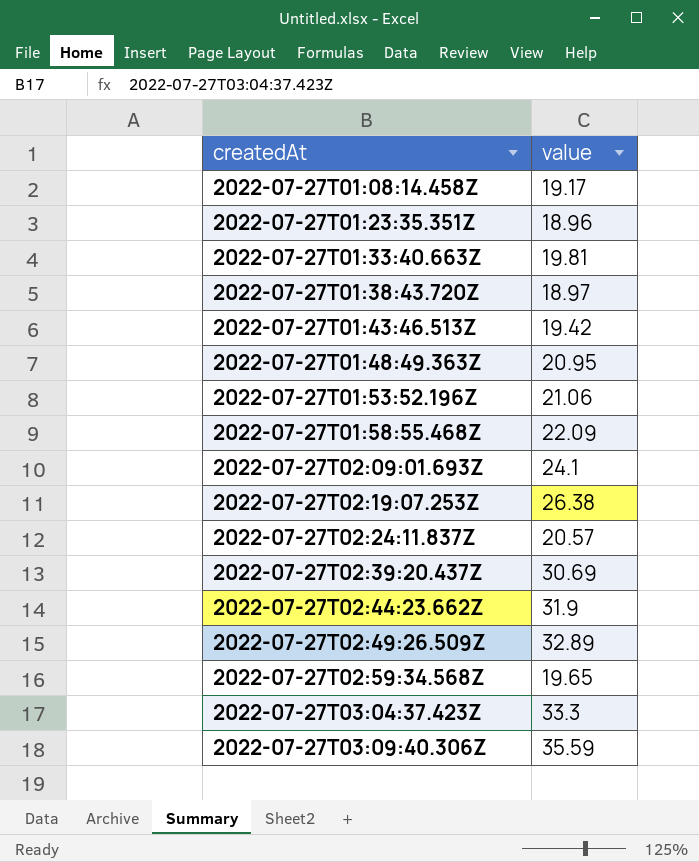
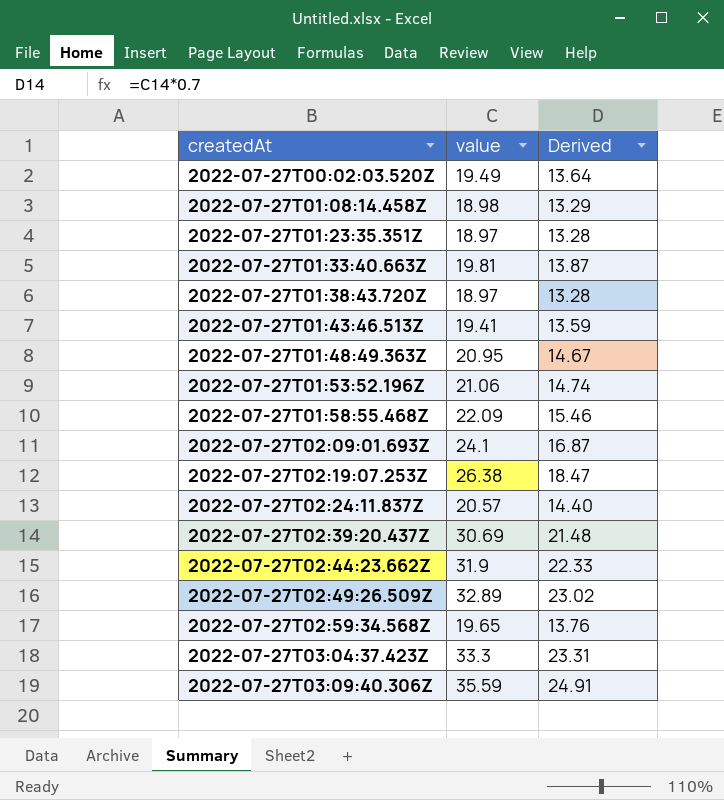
column Derived | formula: none -> [value] * 0.7
row 2022-07-27T00:02:03.520Z: none -> 19.49 | 13.64
2022-07-27T01:08:14.458Z | value: 19.17 -> 18.98
2022-07-27T01:23:35.351Z | value: 18.96 -> 18.97
2022-07-27T01:43:46.513Z | value: 19.42 -> 19.41

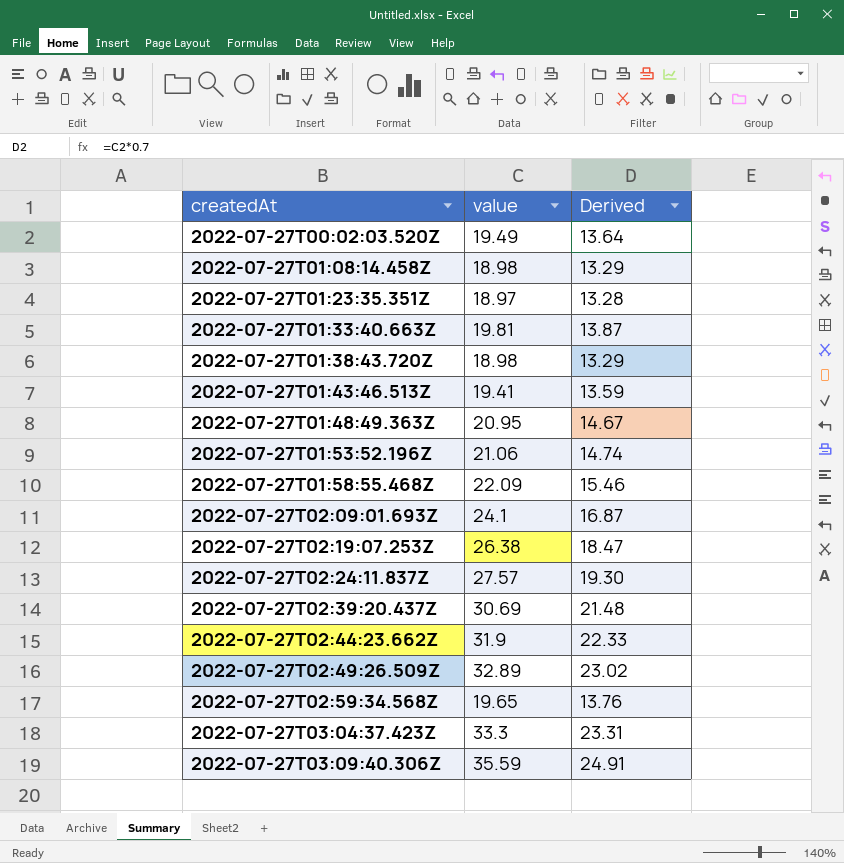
2022-07-27T01:38:43.720Z | value: 18.97 -> 18.98
2022-07-27T01:38:43.720Z | Derived: 13.28 -> 13.29
2022-07-27T02:24:11.837Z | value: 20.57 -> 27.57
2022-07-27T02:24:11.837Z | Derived: 14.40 -> 19.30

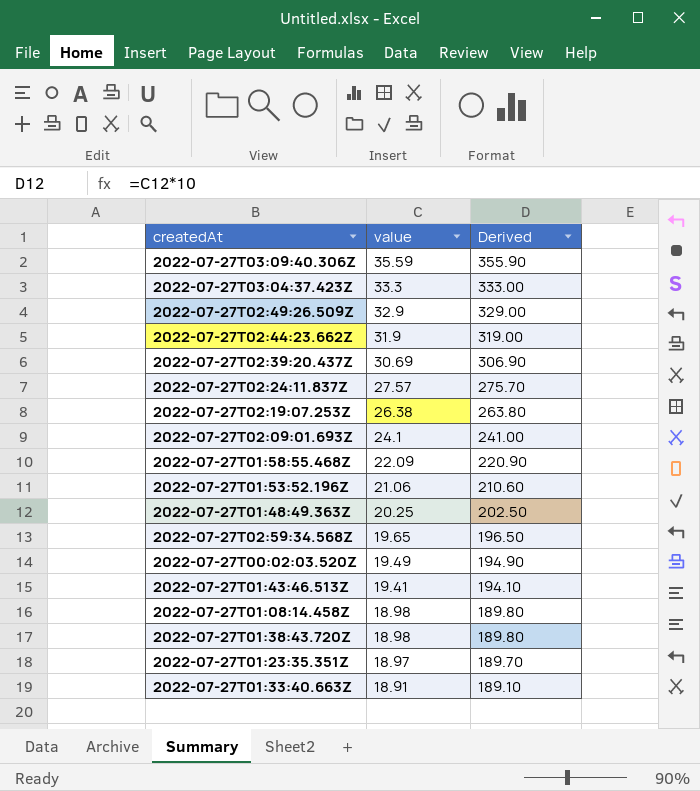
row order: createdAt ascending -> value descending
column Derived | formula: [value] * 0.7 -> [value] * 10
2022-07-27T02:49:26.509Z | value: 32.89 -> 32.9
2022-07-27T01:48:49.363Z | value: 20.95 -> 20.25
2022-07-27T01:33:40.663Z | value: 19.81 -> 18.91

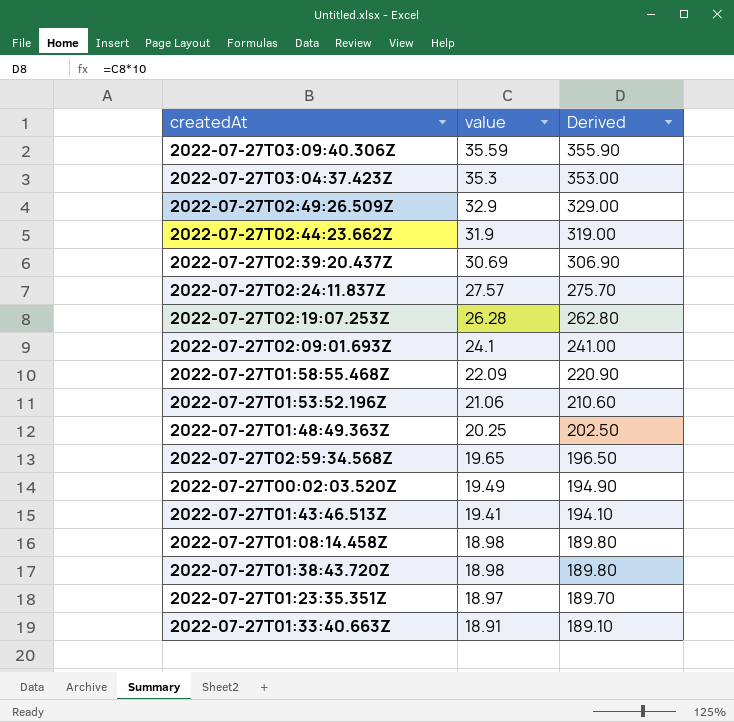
2022-07-27T03:04:37.423Z | value: 33.3 -> 35.3
2022-07-27T03:04:37.423Z | Derived: 333.00 -> 353.00
2022-07-27T02:19:07.253Z | value: 26.38 -> 26.28
2022-07-27T02:19:07.253Z | Derived: 263.80 -> 262.80

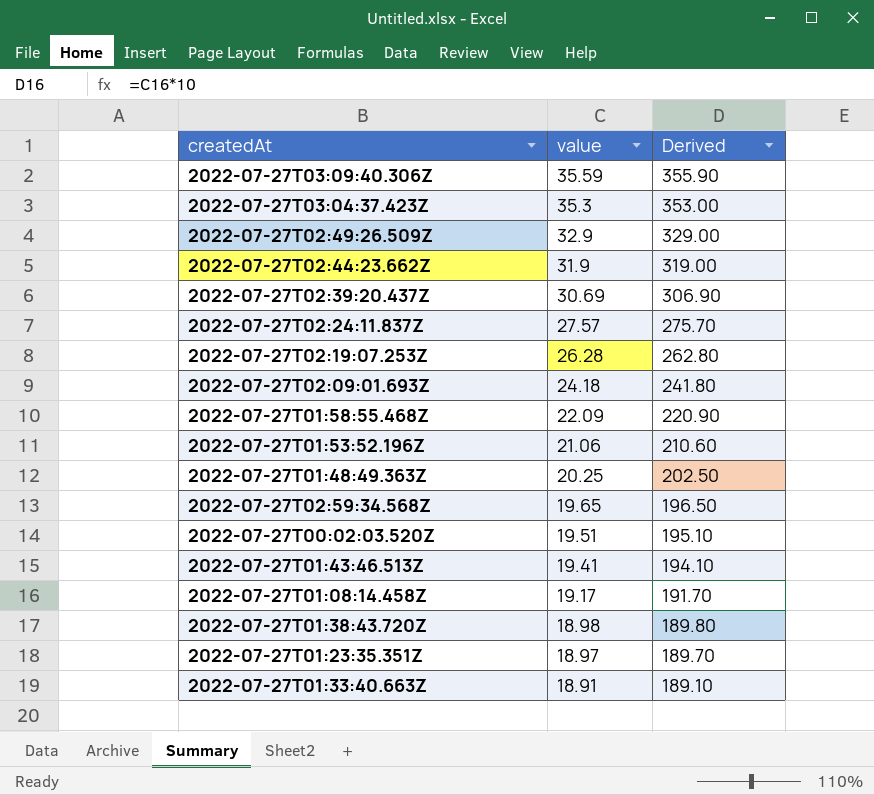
2022-07-27T02:09:01.693Z | value: 24.1 -> 24.18
2022-07-27T02:09:01.693Z | Derived: 241.00 -> 241.80
2022-07-27T00:02:03.520Z | value: 19.49 -> 19.51
2022-07-27T00:02:03.520Z | Derived: 194.90 -> 195.10
2022-07-27T01:08:14.458Z | value: 18.98 -> 19.17
2022-07-27T01:08:14.458Z | Derived: 189.80 -> 191.70

